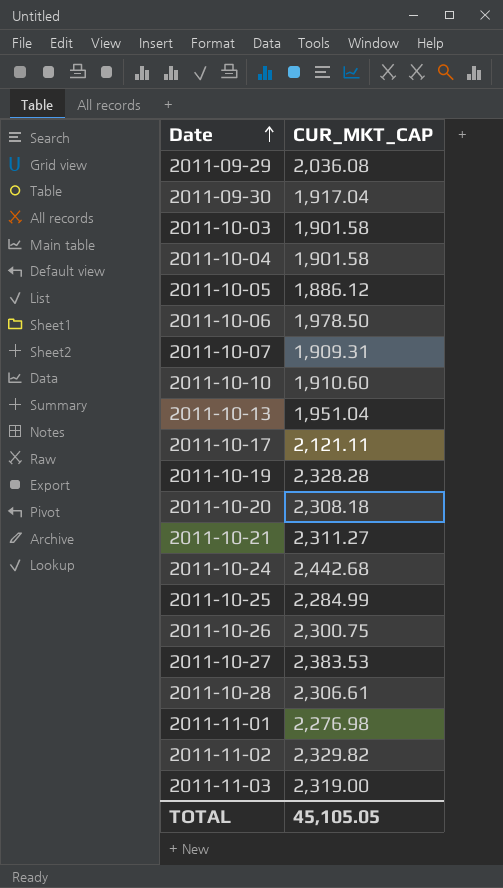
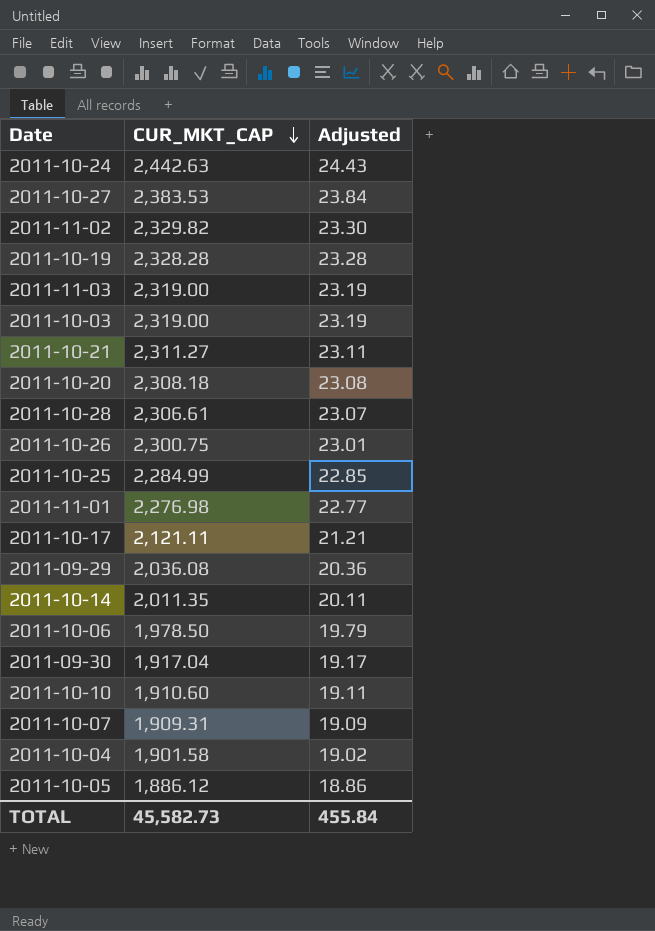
row order: Date ascending -> CUR_MKT_CAP descending
column Adjusted | formula: none -> [CUR_MKT_CAP] * 0.01
row 2011-10-13: 1,951.04 -> none
2011-10-24 | CUR_MKT_CAP: 2,442.68 -> 2,442.63
2011-10-03 | CUR_MKT_CAP: 1,901.58 -> 2,319.00
row 2011-10-14: none -> 2,011.35 | 20.11
TOTAL | CUR_MKT_CAP: 45,105.05 -> 45,582.73

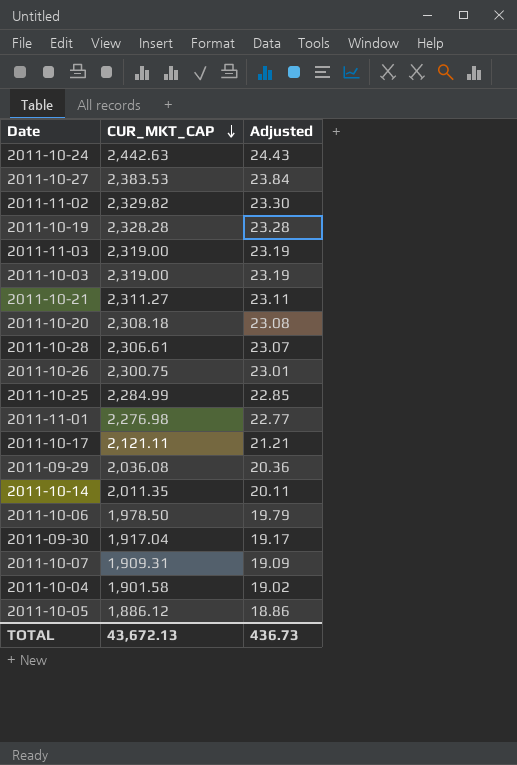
row 2011-10-10: 1,910.60 | 19.11 -> none
TOTAL | CUR_MKT_CAP: 45,582.73 -> 43,672.13
TOTAL | Adjusted: 455.84 -> 436.73

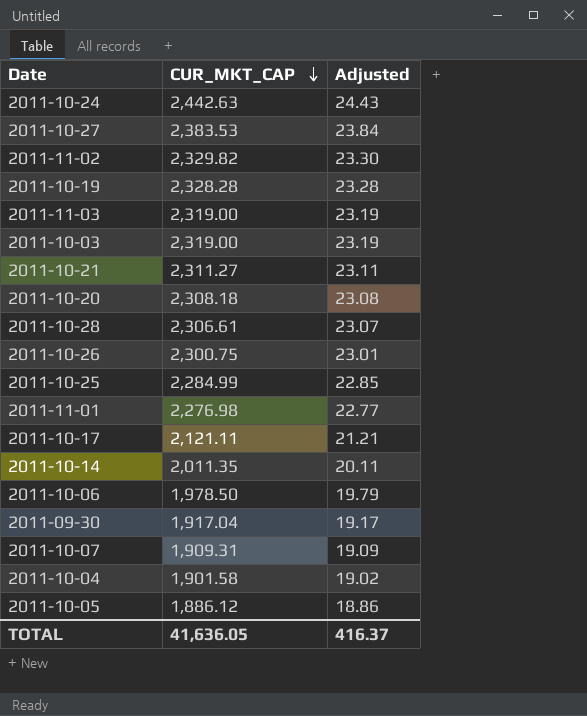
row 2011-09-29: 2,036.08 | 20.36 -> none
TOTAL | CUR_MKT_CAP: 43,672.13 -> 41,636.05
TOTAL | Adjusted: 436.73 -> 416.37

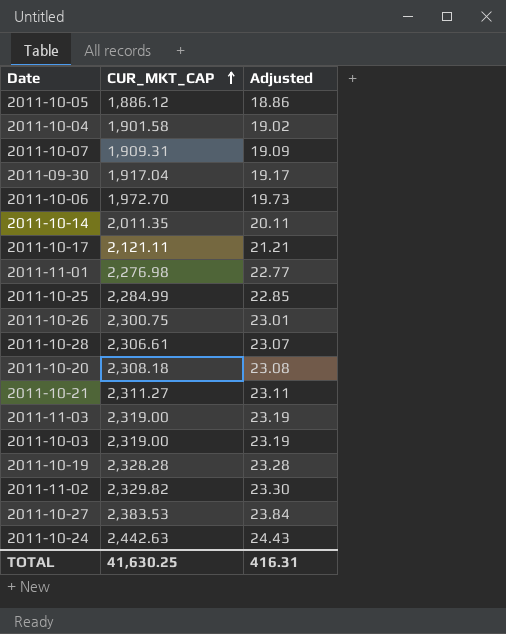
row order: CUR_MKT_CAP descending -> CUR_MKT_CAP ascending
2011-10-06 | CUR_MKT_CAP: 1,978.50 -> 1,972.70
2011-10-06 | Adjusted: 19.79 -> 19.73
TOTAL | CUR_MKT_CAP: 41,636.05 -> 41,630.25
TOTAL | Adjusted: 416.37 -> 416.31

